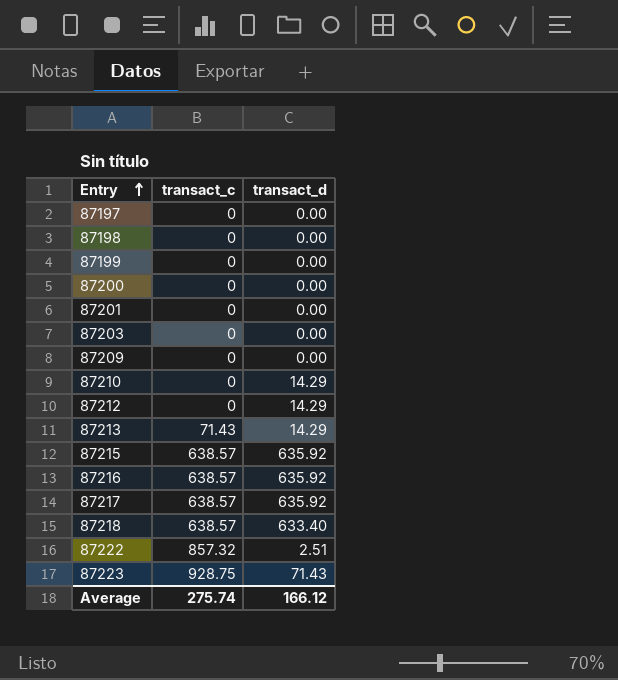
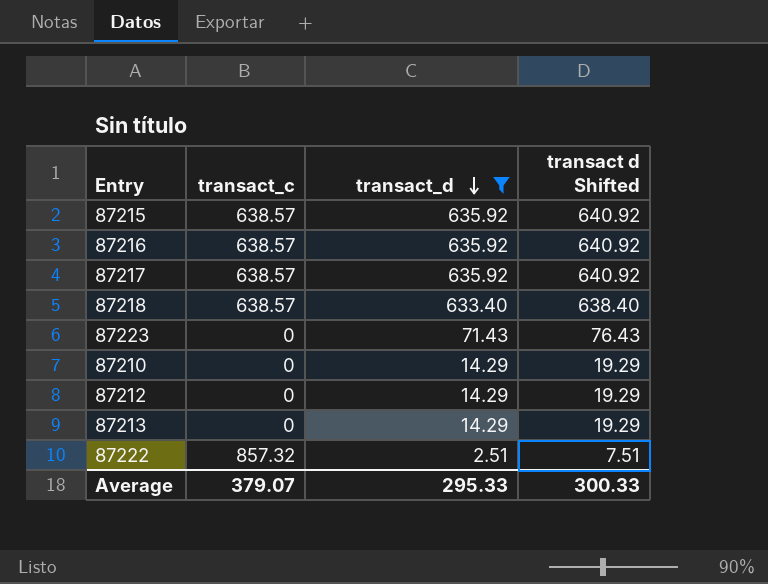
filter: none -> transact_d != 0.00
row order: Entry ascending -> transact_d descending
column transact d Shifted | formula: none -> [transact_d] + 5
87223 | transact_c: 928.75 -> 0
87213 | transact_c: 71.43 -> 0
Average | transact_c: 275.74 -> 379.07
Average | transact_d: 166.12 -> 295.33

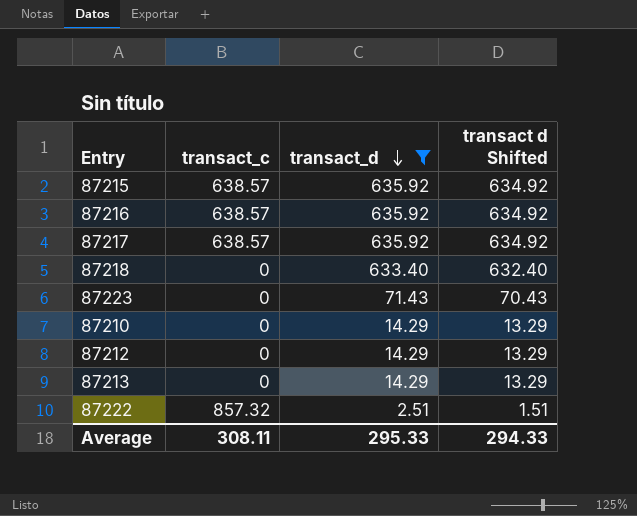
column transact d Shifted | formula: [transact_d] + 5 -> [transact_d] - 1
87218 | transact_c: 638.57 -> 0
Average | transact_c: 379.07 -> 308.11
Average | transact d Shifted: 300.33 -> 294.33

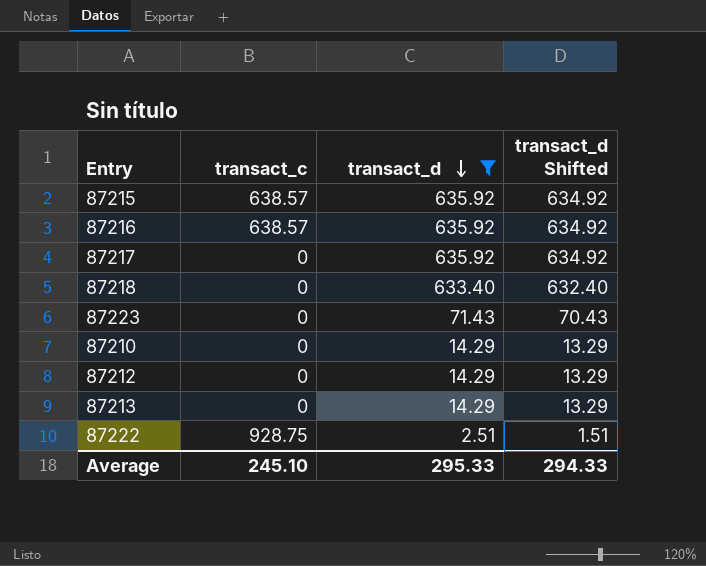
column name: transact d Shifted -> transact_d Shifted
87217 | transact_c: 638.57 -> 0
87222 | transact_c: 857.32 -> 928.75
Average | transact_c: 308.11 -> 245.10

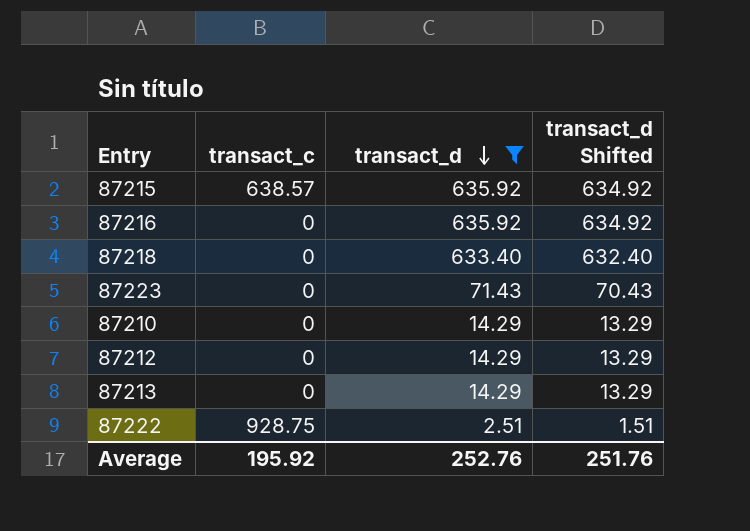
row 87217: 0 | 635.92 | 634.92 -> none
87216 | transact_c: 638.57 -> 0
Average | transact_c: 245.10 -> 195.92
Average | transact_d: 295.33 -> 252.76
Average | transact_d Shifted: 294.33 -> 251.76

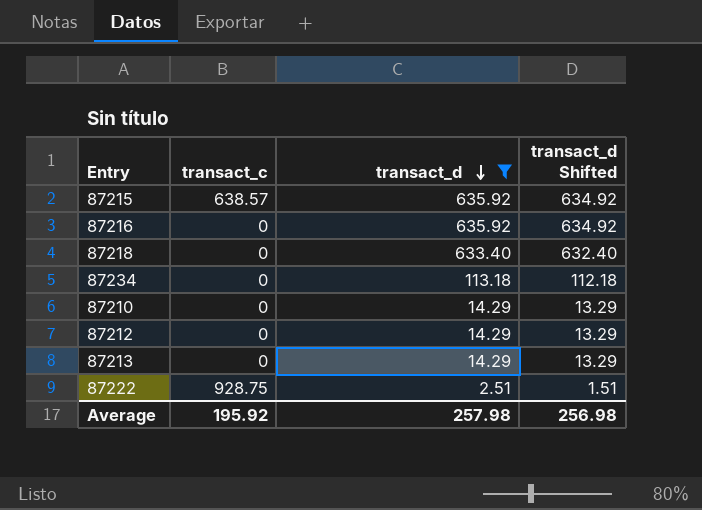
row 87223: 0 | 71.43 | 70.43 -> none
row 87234: none -> 0 | 113.18 | 112.18
Average | transact_d: 252.76 -> 257.98
Average | transact_d Shifted: 251.76 -> 256.98

